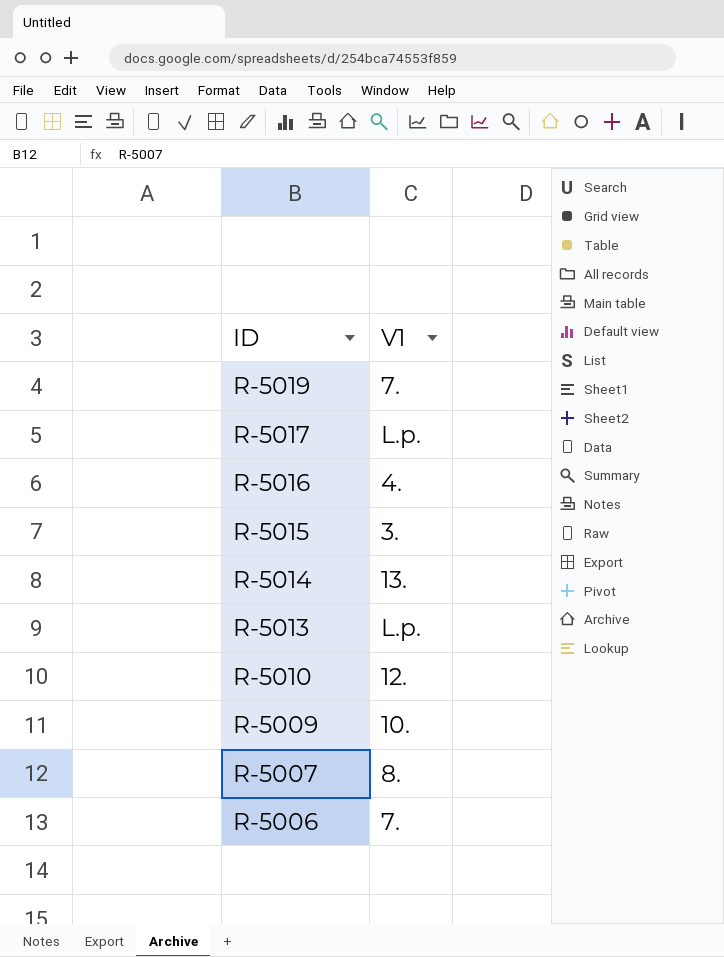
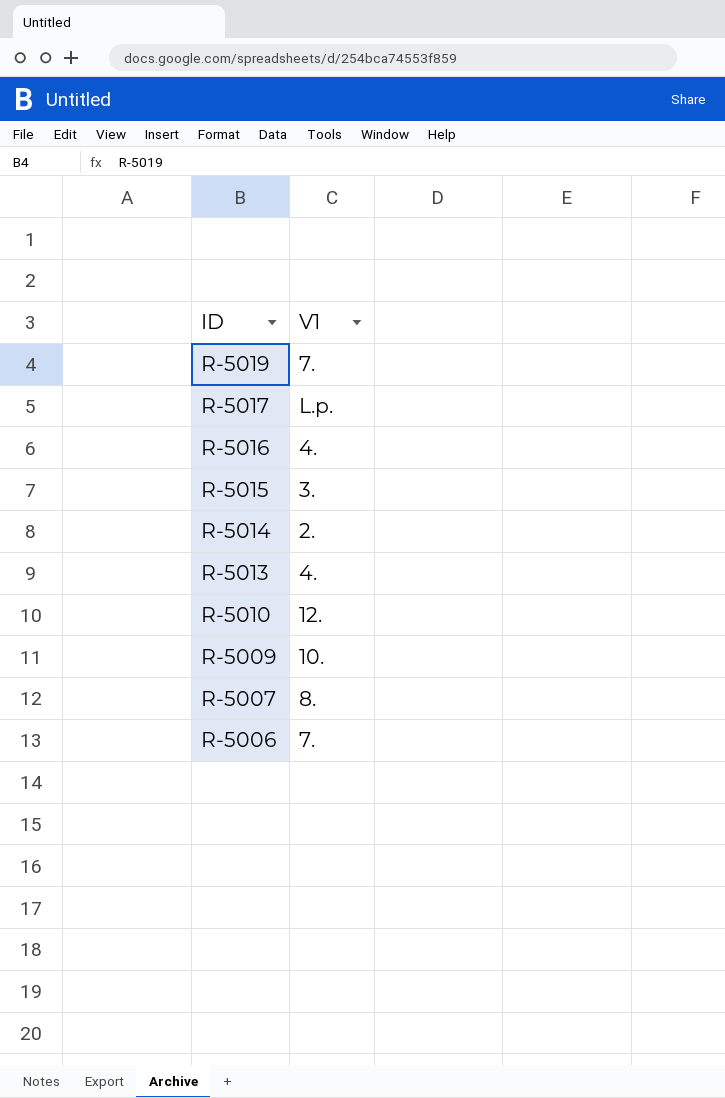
R-5014 | V1: 13. -> 2.
R-5013 | V1: L.p. -> 4.

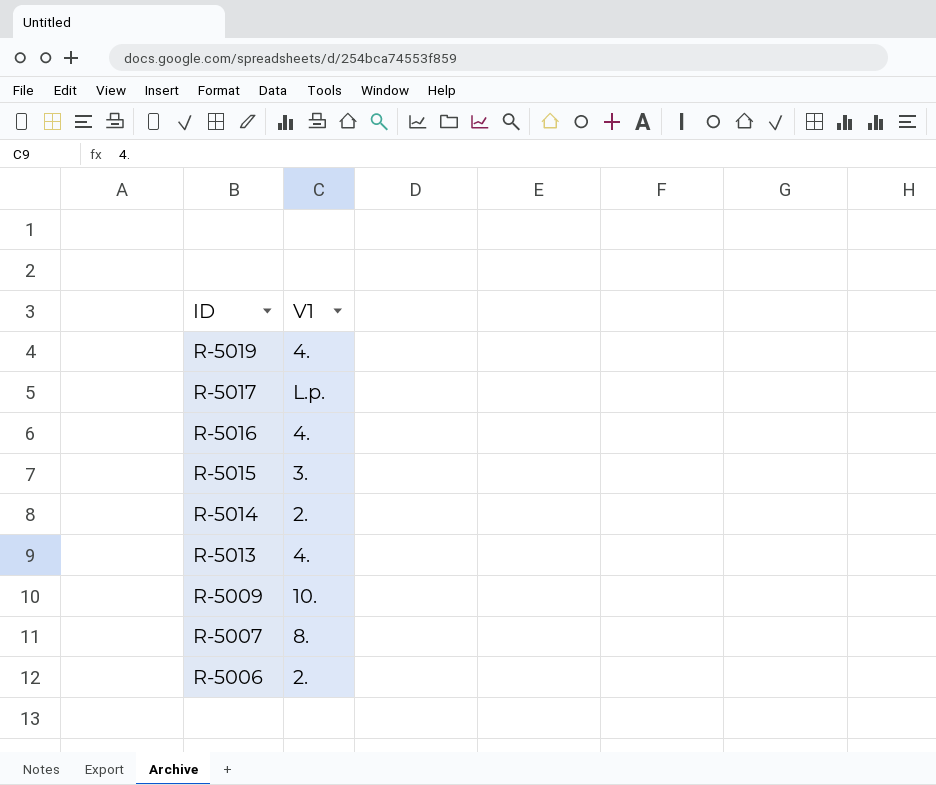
row R-5010: 12. -> none
R-5019 | V1: 7. -> 4.
R-5006 | V1: 7. -> 2.

